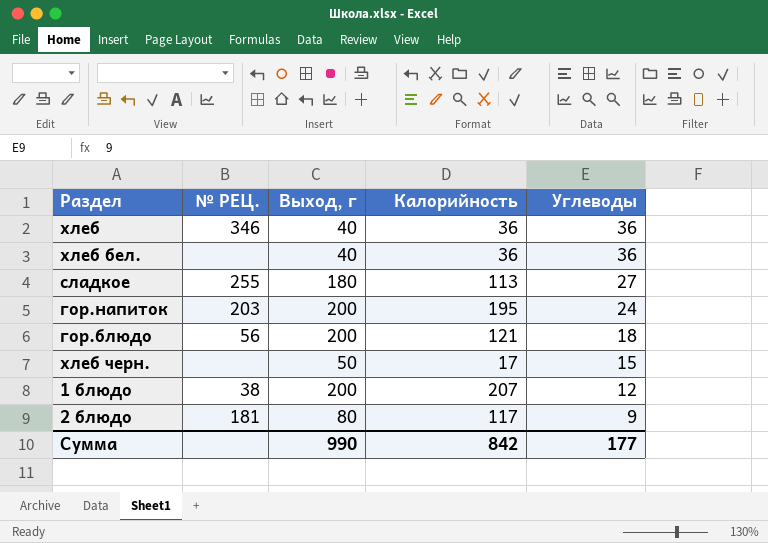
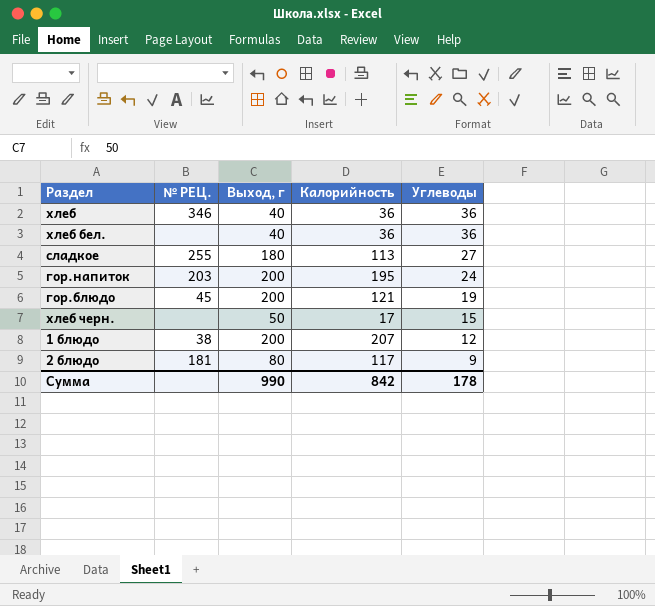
гор.блюдо | № РЕЦ.: 56 -> 45
гор.блюдо | Углеводы: 18 -> 19
Сумма | Углеводы: 177 -> 178

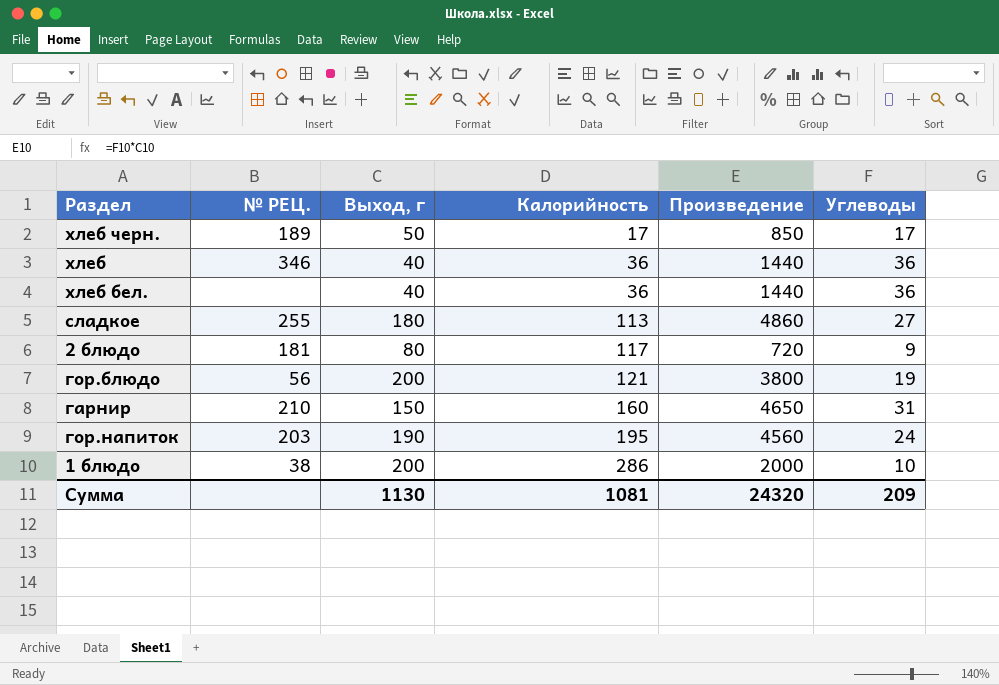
row order: Углеводы descending -> Калорийность ascending
column Произведение | formula: none -> [Выход, г] * [Углеводы]
хлеб черн. | № РЕЦ.: none -> 189
хлеб черн. | Углеводы: 15 -> 17
гор.блюдо | № РЕЦ.: 45 -> 56
row гарнир: none -> 210 | 150 | 160 | 4650 | 31
гор.напиток | Выход, г: 200 -> 190
1 блюдо | Калорийность: 207 -> 286
1 блюдо | Углеводы: 12 -> 10
Сумма | Выход, г: 990 -> 1130
Сумма | Калорийность: 842 -> 1081
Сумма | Углеводы: 178 -> 209

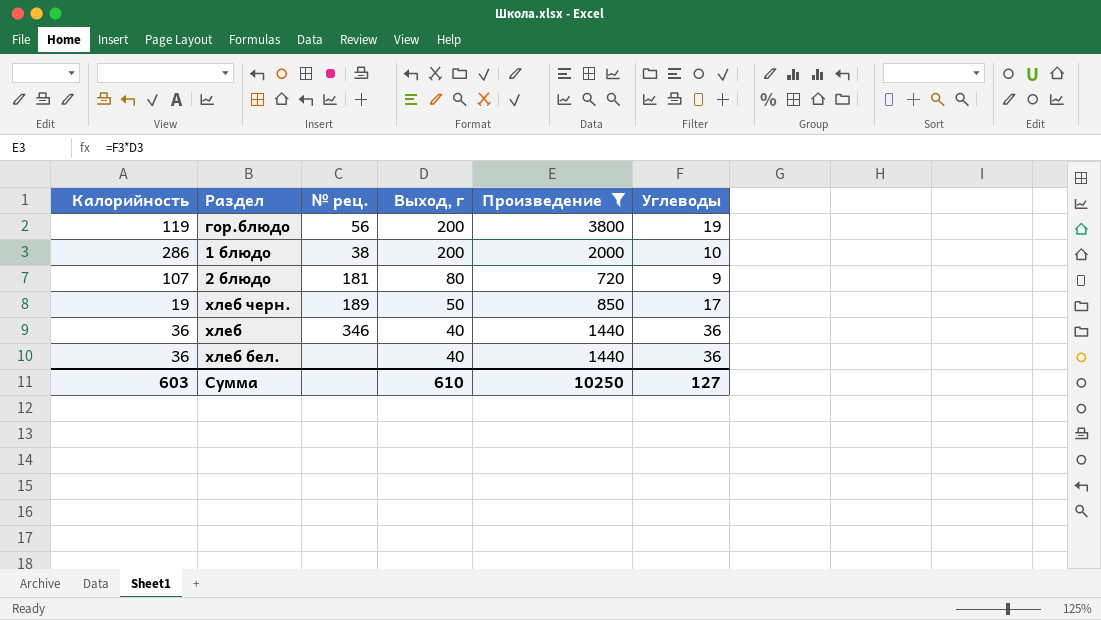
filter: none -> Произведение <= 3800
row order: Калорийность ascending -> Выход, г descending
column Калорийность | position: 4 -> 1
column name: № РЕЦ. -> № рец.
гор.блюдо | Калорийность: 121 -> 119
2 блюдо | Калорийность: 117 -> 107
хлеб черн. | Калорийность: 17 -> 19
Сумма | Калорийность: 1081 -> 603
Сумма | Выход, г: 1130 -> 610
Сумма | Произведение: 24320 -> 10250
Сумма | Углеводы: 209 -> 127

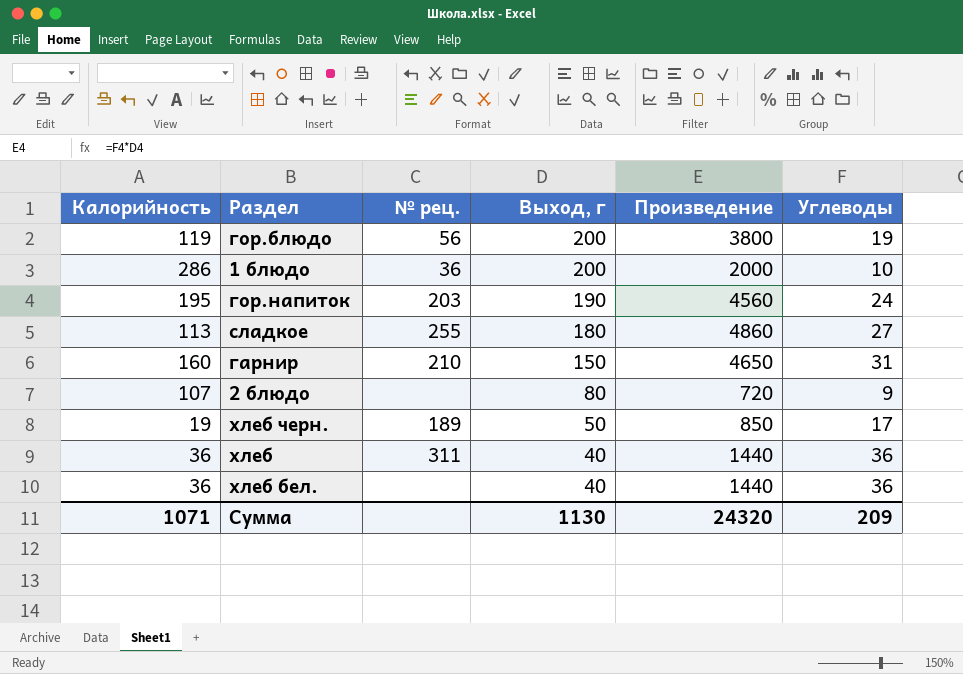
filter: Произведение <= 3800 -> none
1 блюдо | № рец.: 38 -> 36
2 блюдо | № рец.: 181 -> none
хлеб | № рец.: 346 -> 311
Сумма | Калорийность: 603 -> 1071
Сумма | Выход, г: 610 -> 1130
Сумма | Произведение: 10250 -> 24320
Сумма | Углеводы: 127 -> 209

